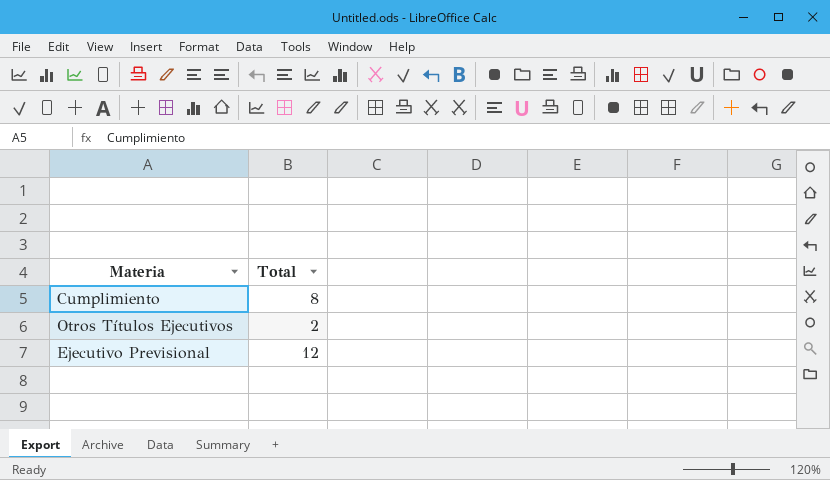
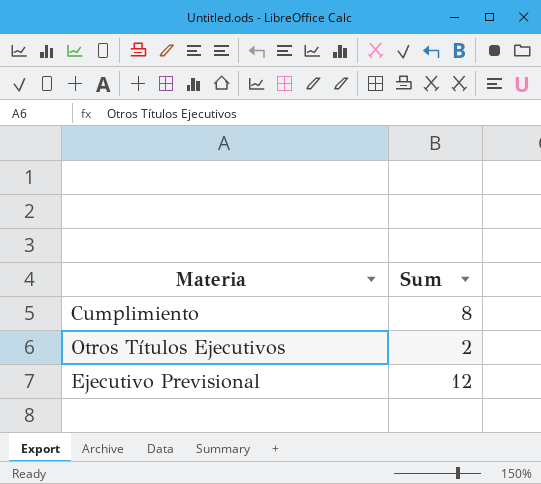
column name: Total -> Sum

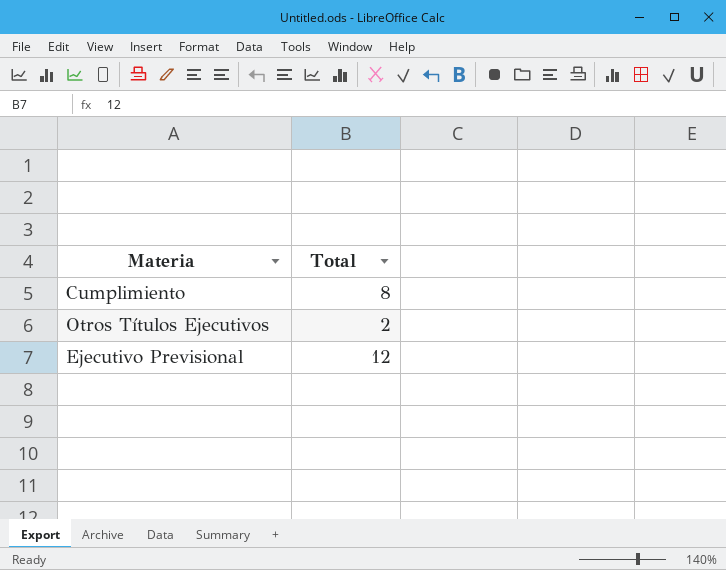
column name: Sum -> Total

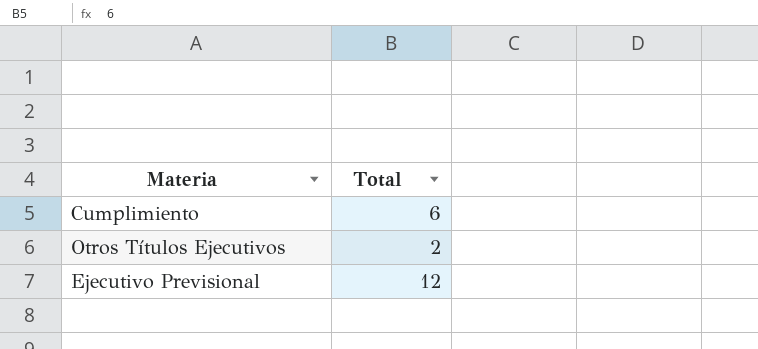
Cumplimiento | Total: 8 -> 6

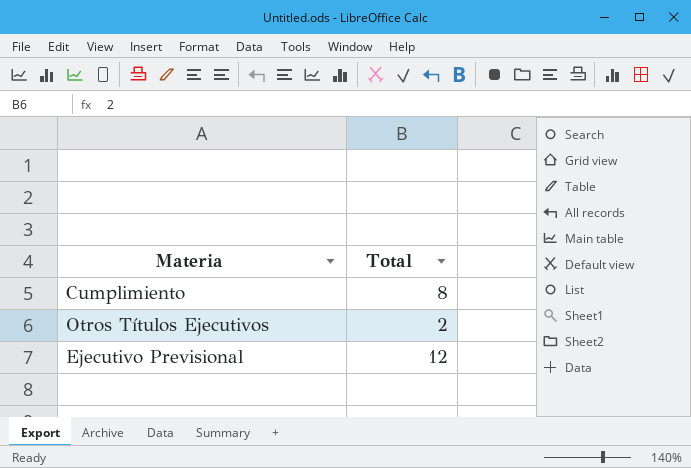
Cumplimiento | Total: 6 -> 8

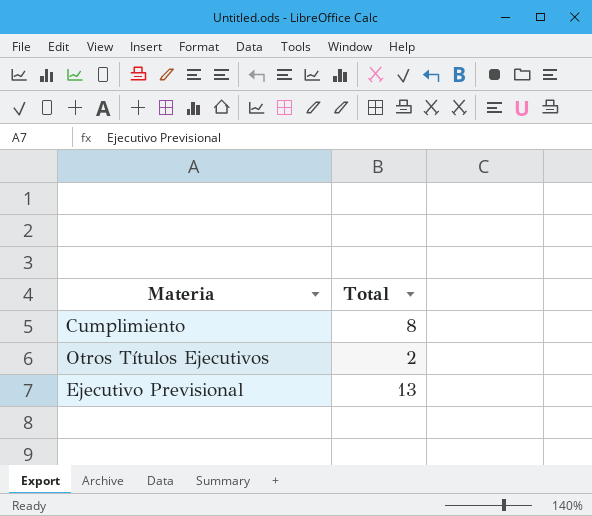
Ejecutivo Previsional | Total: 12 -> 13

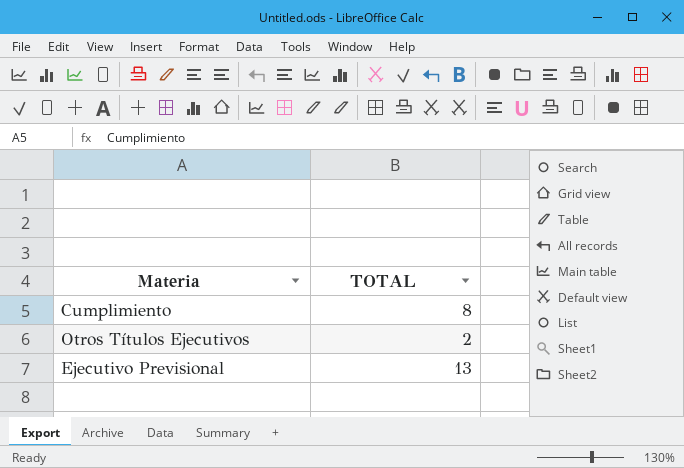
column name: Total -> TOTAL

